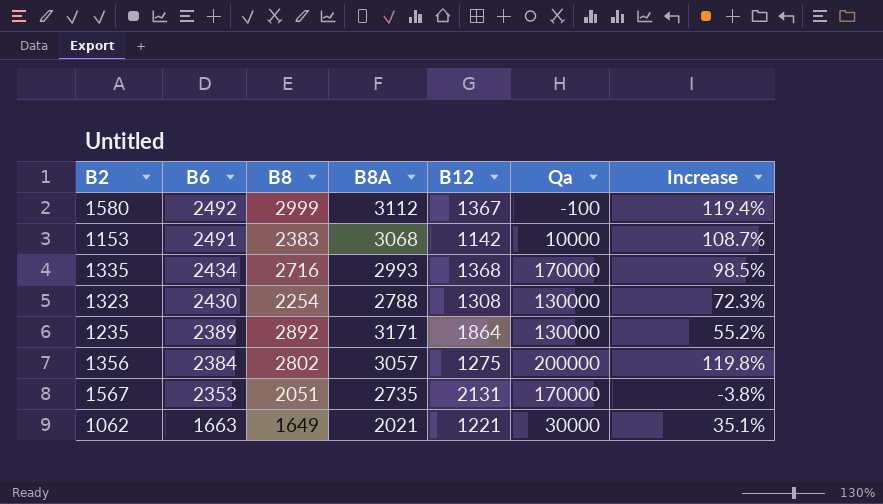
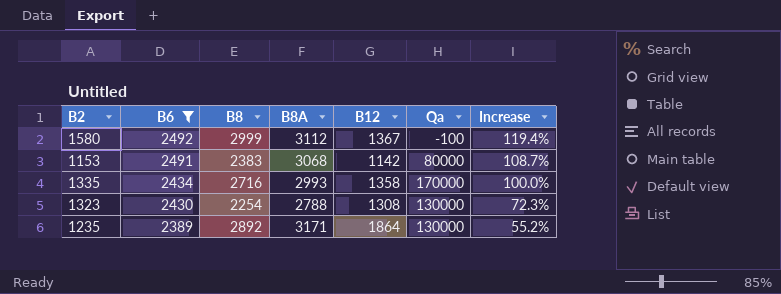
filter: none -> B6 >= 2389
1153 | Qa: 10000 -> 80000
1335 | B12: 1368 -> 1358
1335 | Increase: 98.5% -> 100.0%

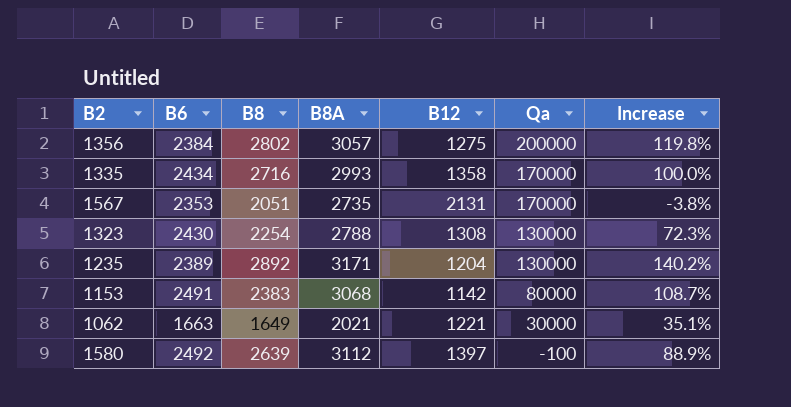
filter: B6 >= 2389 -> none
row order: B6 descending -> Qa descending
1235 | B12: 1864 -> 1204
1235 | Increase: 55.2% -> 140.2%
1580 | B8: 2999 -> 2639
1580 | B12: 1367 -> 1397
1580 | Increase: 119.4% -> 88.9%

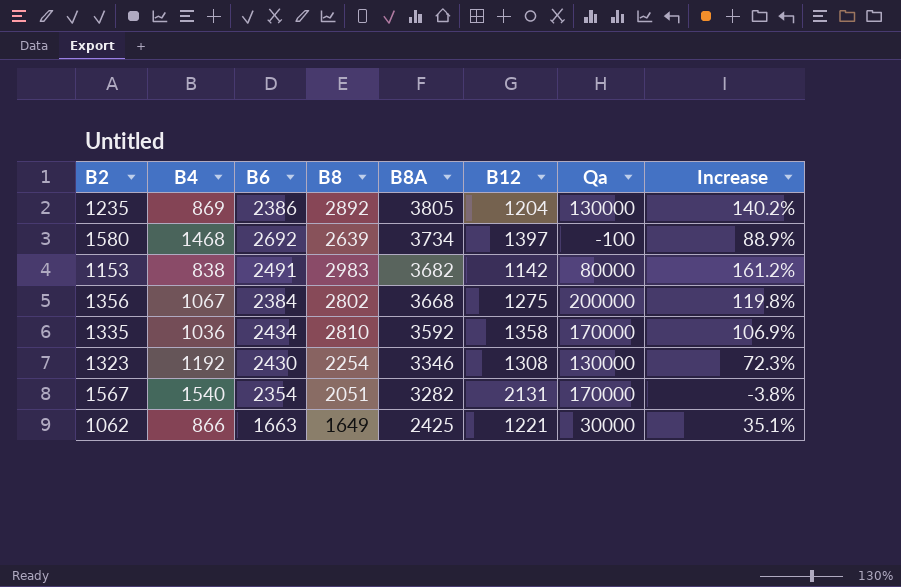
row order: Qa descending -> B8A descending
column B4 | position: none -> 2
1235 | B6: 2389 -> 2386
1235 | B8A: 3171 -> 3805
1580 | B6: 2492 -> 2692
1580 | B8A: 3112 -> 3734
1153 | B8: 2383 -> 2983
1153 | B8A: 3068 -> 3682
1153 | Increase: 108.7% -> 161.2%
1356 | B8A: 3057 -> 3668
1335 | B8: 2716 -> 2810
1335 | B8A: 2993 -> 3592
1335 | Increase: 100.0% -> 106.9%
1323 | B8A: 2788 -> 3346
1567 | B6: 2353 -> 2354
1567 | B8A: 2735 -> 3282
1062 | B8A: 2021 -> 2425

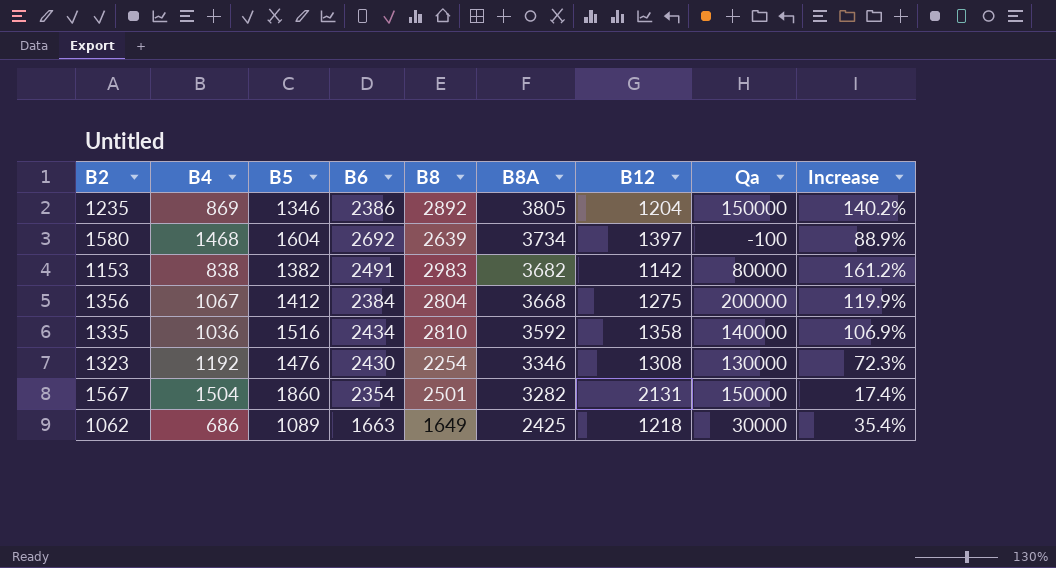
column B5 | position: none -> 3
1235 | Qa: 130000 -> 150000
1356 | B8: 2802 -> 2804
1356 | Increase: 119.8% -> 119.9%
1335 | Qa: 170000 -> 140000
1567 | B4: 1540 -> 1504
1567 | B8: 2051 -> 2501
1567 | Qa: 170000 -> 150000
1567 | Increase: -3.8% -> 17.4%
1062 | B4: 866 -> 686
1062 | B12: 1221 -> 1218
1062 | Increase: 35.1% -> 35.4%

